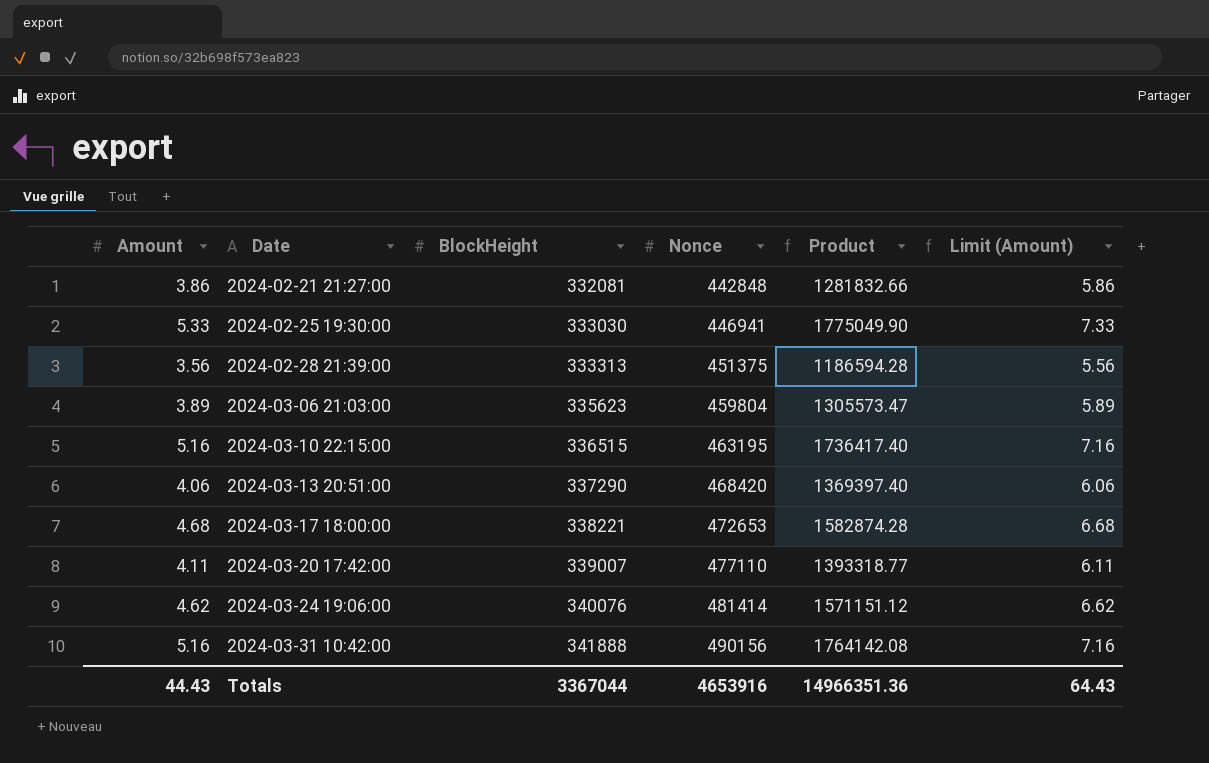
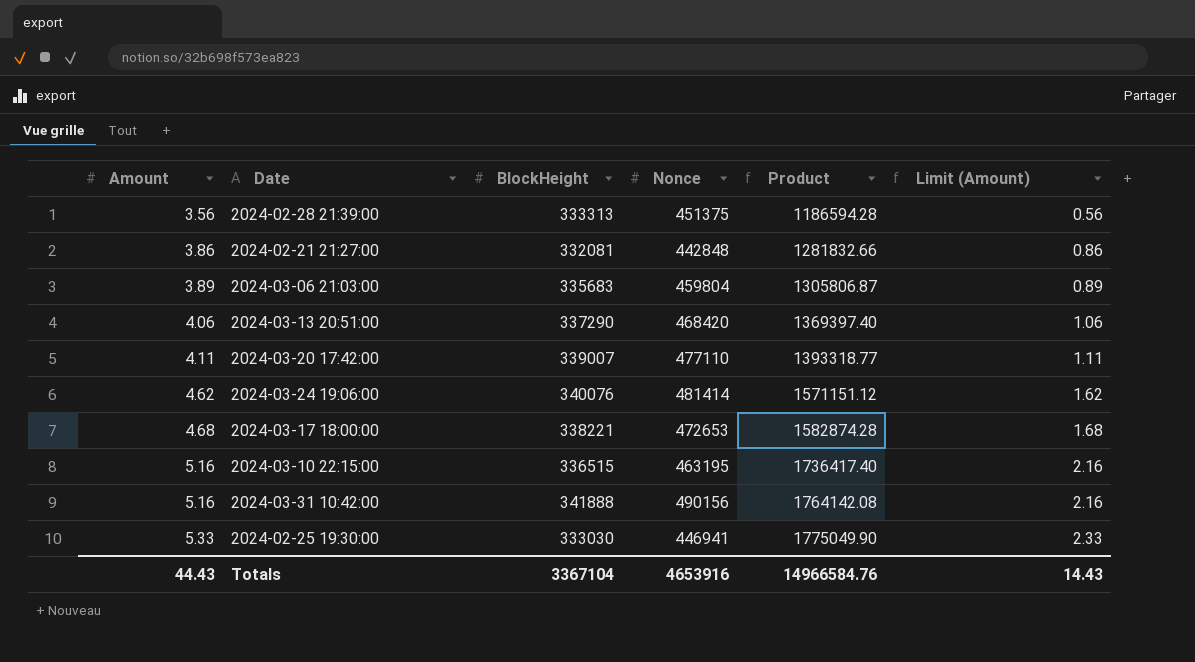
row order: Date ascending -> Amount ascending
column Limit (Amount) | formula: [Amount] + 2 -> [Amount] - 3
2024-03-06 21:03:00 | BlockHeight: 335623 -> 335683
2024-03-06 21:03:00 | Product: 1305573.47 -> 1305806.87
Totals | BlockHeight: 3367044 -> 3367104
Totals | Product: 14966351.36 -> 14966584.76
Totals | Limit (Amount): 64.43 -> 14.43

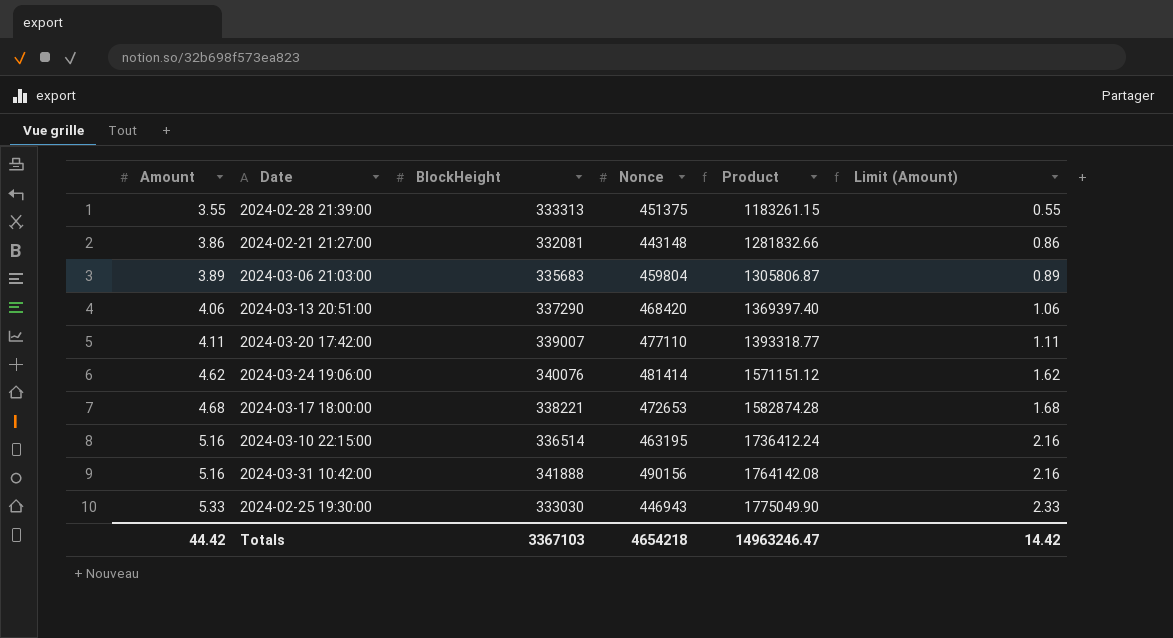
2024-02-28 21:39:00 | Amount: 3.56 -> 3.55
2024-02-28 21:39:00 | Product: 1186594.28 -> 1183261.15
2024-02-28 21:39:00 | Limit (Amount): 0.56 -> 0.55
2024-02-21 21:27:00 | Nonce: 442848 -> 443148
2024-03-10 22:15:00 | BlockHeight: 336515 -> 336514
2024-03-10 22:15:00 | Product: 1736417.40 -> 1736412.24
2024-02-25 19:30:00 | Nonce: 446941 -> 446943
Totals | Amount: 44.43 -> 44.42
Totals | BlockHeight: 3367104 -> 3367103
Totals | Nonce: 4653916 -> 4654218
Totals | Product: 14966584.76 -> 14963246.47
Totals | Limit (Amount): 14.43 -> 14.42

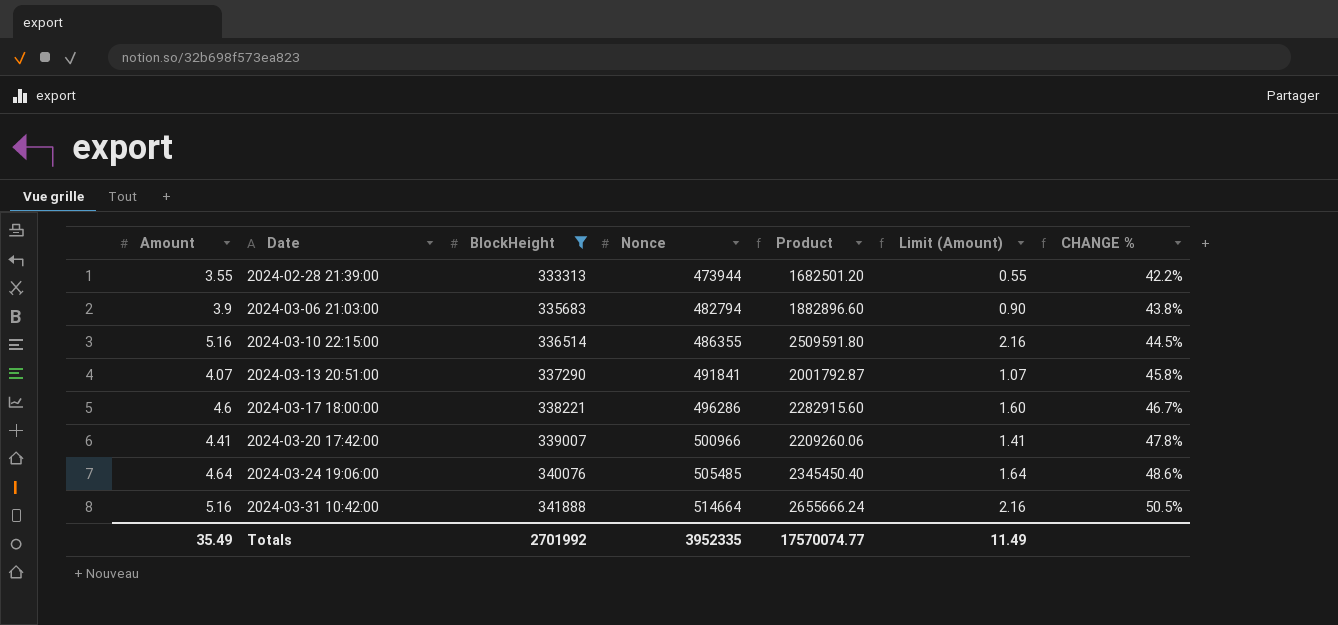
filter: none -> BlockHeight >= 333313
row order: Amount ascending -> Date ascending
column Product | formula: [Amount] * [BlockHeight] -> [Amount] * [Nonce]
column CHANGE % | formula: none -> ([Nonce] - [BlockHeight]) / [BlockHeight]
2024-02-28 21:39:00 | Nonce: 451375 -> 473944
2024-03-06 21:03:00 | Amount: 3.89 -> 3.9
2024-03-06 21:03:00 | Nonce: 459804 -> 482794
2024-03-06 21:03:00 | Limit (Amount): 0.89 -> 0.90
2024-03-10 22:15:00 | Nonce: 463195 -> 486355
2024-03-13 20:51:00 | Amount: 4.06 -> 4.07
2024-03-13 20:51:00 | Nonce: 468420 -> 491841
2024-03-13 20:51:00 | Limit (Amount): 1.06 -> 1.07
2024-03-17 18:00:00 | Amount: 4.68 -> 4.6
2024-03-17 18:00:00 | Nonce: 472653 -> 496286
2024-03-17 18:00:00 | Limit (Amount): 1.68 -> 1.60
2024-03-20 17:42:00 | Amount: 4.11 -> 4.41
2024-03-20 17:42:00 | Nonce: 477110 -> 500966
2024-03-20 17:42:00 | Limit (Amount): 1.11 -> 1.41
2024-03-24 19:06:00 | Amount: 4.62 -> 4.64
2024-03-24 19:06:00 | Nonce: 481414 -> 505485
2024-03-24 19:06:00 | Limit (Amount): 1.62 -> 1.64
2024-03-31 10:42:00 | Nonce: 490156 -> 514664
Totals | Amount: 44.42 -> 35.49
Totals | BlockHeight: 3367103 -> 2701992
Totals | Nonce: 4654218 -> 3952335
Totals | Product: 14963246.47 -> 17570074.77
Totals | Limit (Amount): 14.42 -> 11.49

